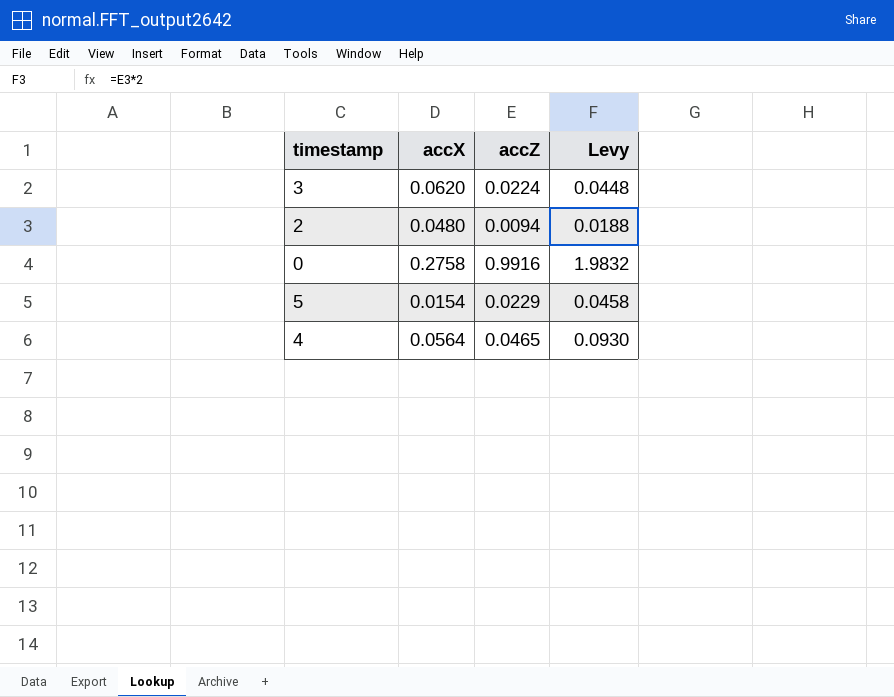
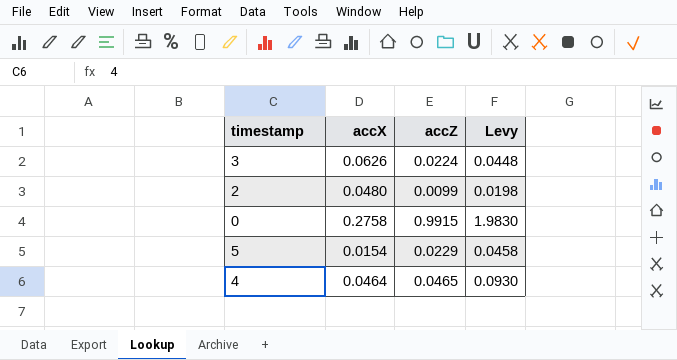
3 | accX: 0.0620 -> 0.0626
2 | accZ: 0.0094 -> 0.0099
2 | Levy: 0.0188 -> 0.0198
0 | accZ: 0.9916 -> 0.9915
0 | Levy: 1.9832 -> 1.9830
4 | accX: 0.0564 -> 0.0464

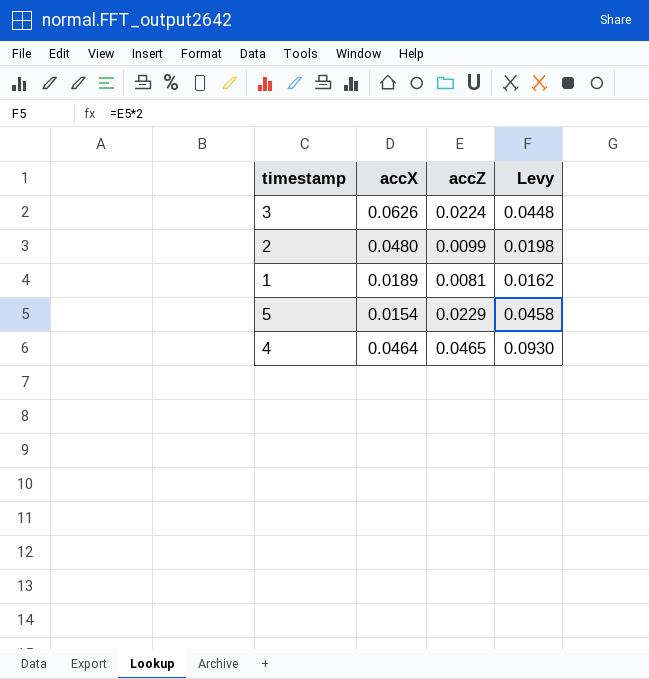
row 0: 0.2758 | 0.9915 | 1.9830 -> none
row 1: none -> 0.0189 | 0.0081 | 0.0162

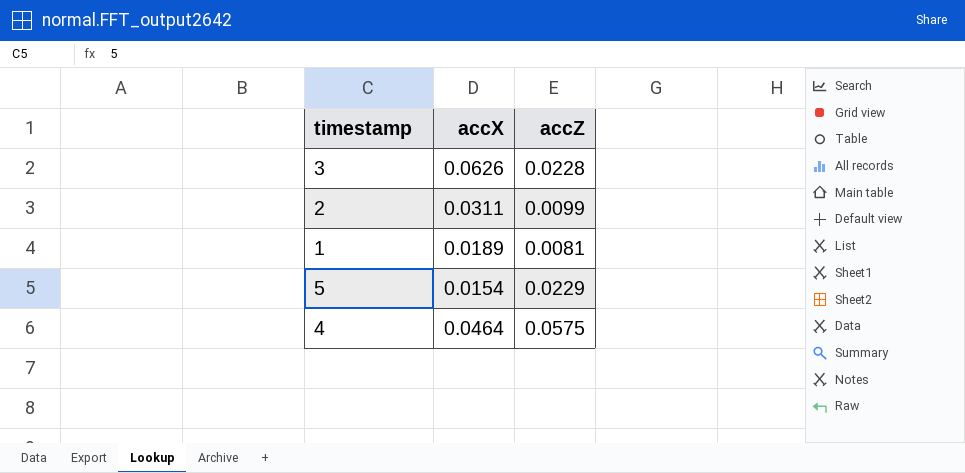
column Levy | formula: [accZ] * 2 -> none
3 | accZ: 0.0224 -> 0.0228
2 | accX: 0.0480 -> 0.0311
4 | accZ: 0.0465 -> 0.0575

